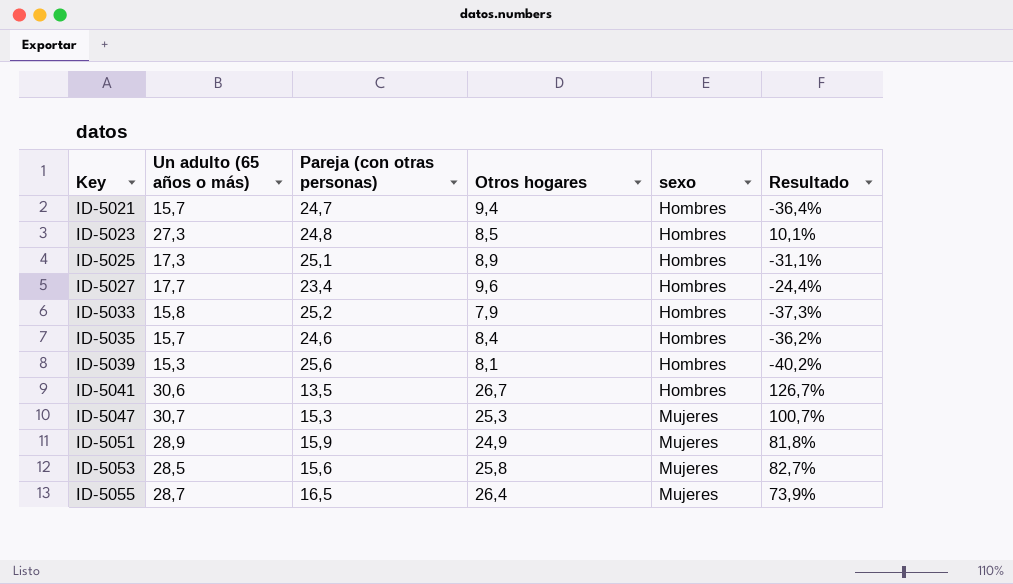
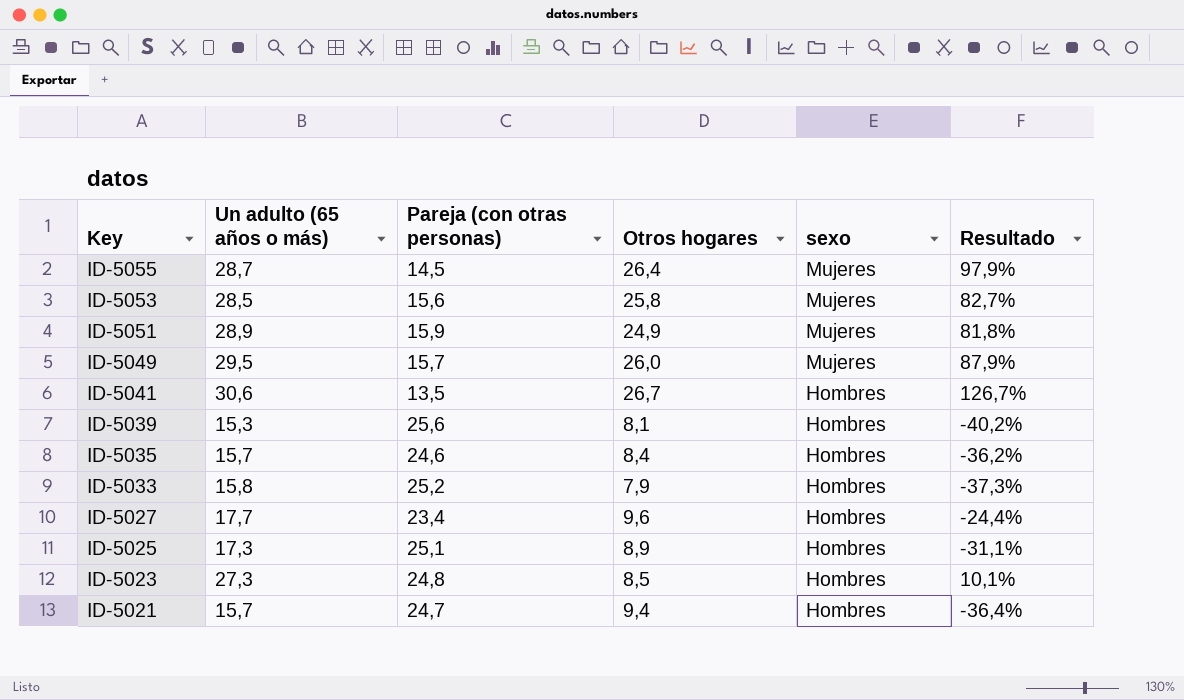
row order: Key ascending -> Key descending
row ID-5047: 30,7 | 15,3 | 25,3 | Mujeres | 100,7% -> none
ID-5055 | Pareja (con otras personas): 16,5 -> 14,5
ID-5055 | Resultado: 73,9% -> 97,9%
row ID-5049: none -> 29,5 | 15,7 | 26,0 | Mujeres | 87,9%

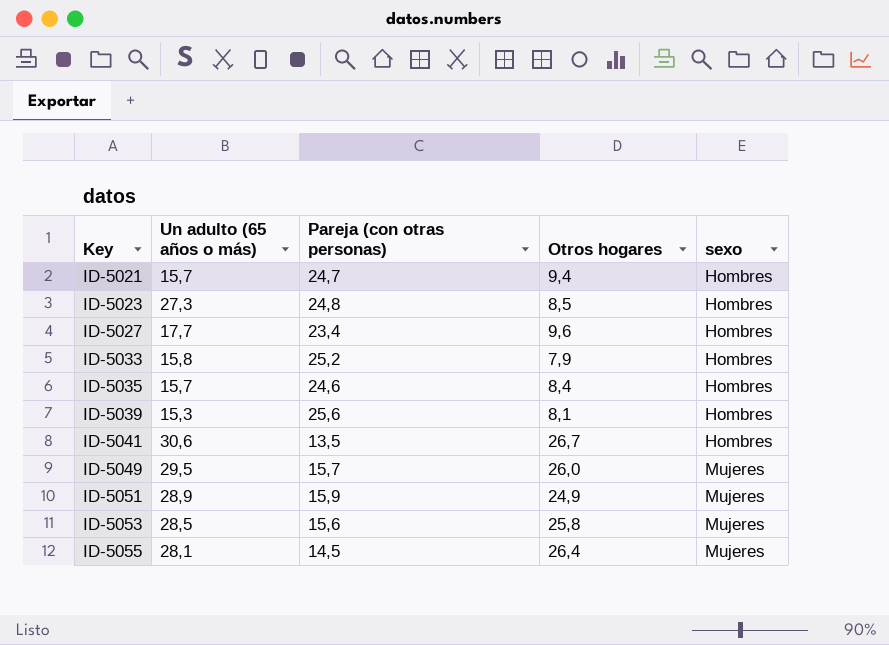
row order: Key descending -> Key ascending
column Resultado | formula: ([Un adulto (65 años o más)] - [Pareja (con otras personas)]) / [Pareja (con otras personas)] -> none
row ID-5025: 17,3 | 25,1 | 8,9 | Hombres | -31,1% -> none
ID-5055 | Un adulto (65 años o más): 28,7 -> 28,1

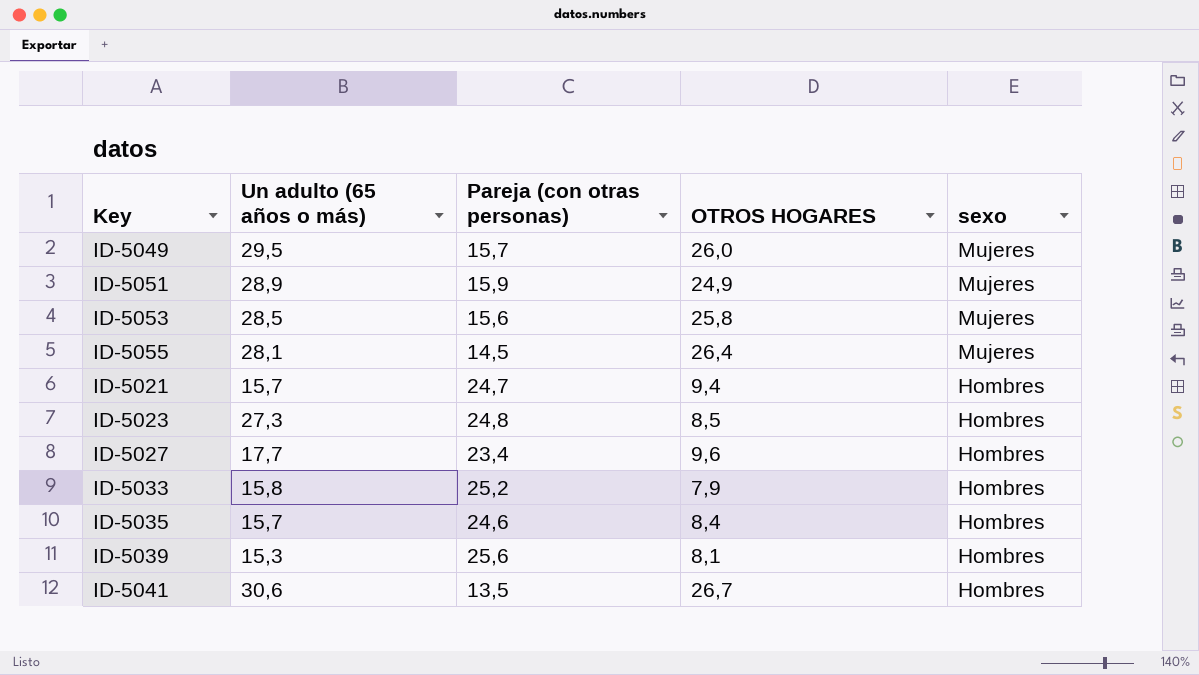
row order: Key ascending -> sexo descending
column name: Otros hogares -> OTROS HOGARES

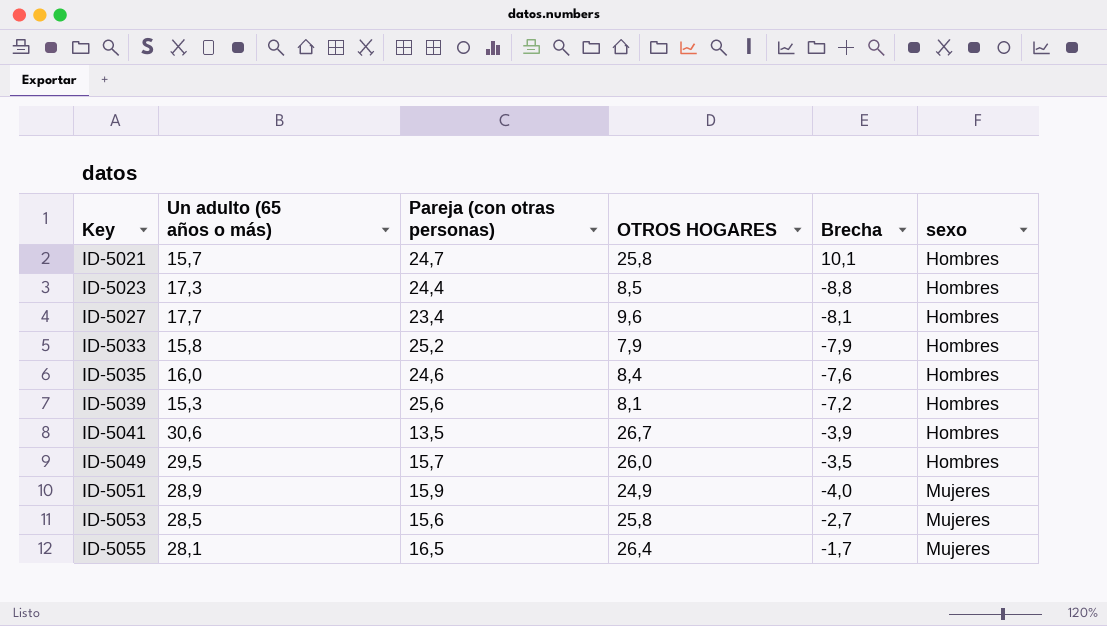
row order: sexo descending -> Key ascending
column Brecha | formula: none -> [OTROS HOGARES] - [Un adulto (65 años o más)]
ID-5021 | OTROS HOGARES: 9,4 -> 25,8
ID-5023 | Un adulto (65 años o más): 27,3 -> 17,3
ID-5023 | Pareja (con otras personas): 24,8 -> 24,4
ID-5035 | Un adulto (65 años o más): 15,7 -> 16,0
ID-5049 | sexo: Mujeres -> Hombres
ID-5055 | Pareja (con otras personas): 14,5 -> 16,5

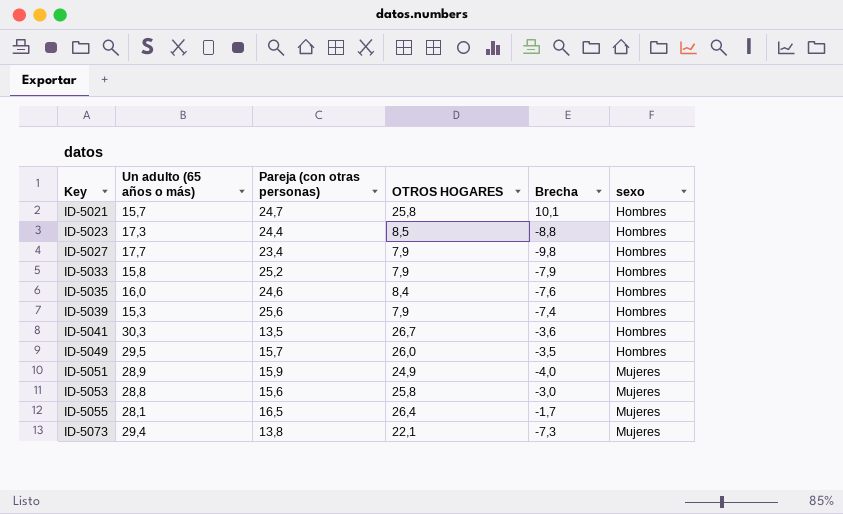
ID-5027 | OTROS HOGARES: 9,6 -> 7,9
ID-5027 | Brecha: -8,1 -> -9,8
ID-5039 | OTROS HOGARES: 8,1 -> 7,9
ID-5039 | Brecha: -7,2 -> -7,4
ID-5041 | Un adulto (65 años o más): 30,6 -> 30,3
ID-5041 | Brecha: -3,9 -> -3,6
ID-5053 | Un adulto (65 años o más): 28,5 -> 28,8
ID-5053 | Brecha: -2,7 -> -3,0
row ID-5073: none -> 29,4 | 13,8 | 22,1 | -7,3 | Mujeres

